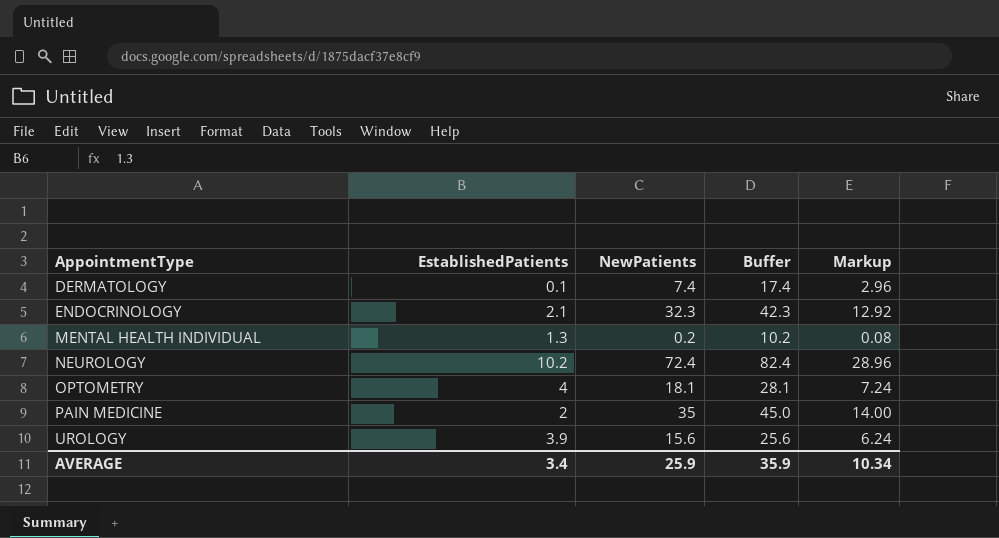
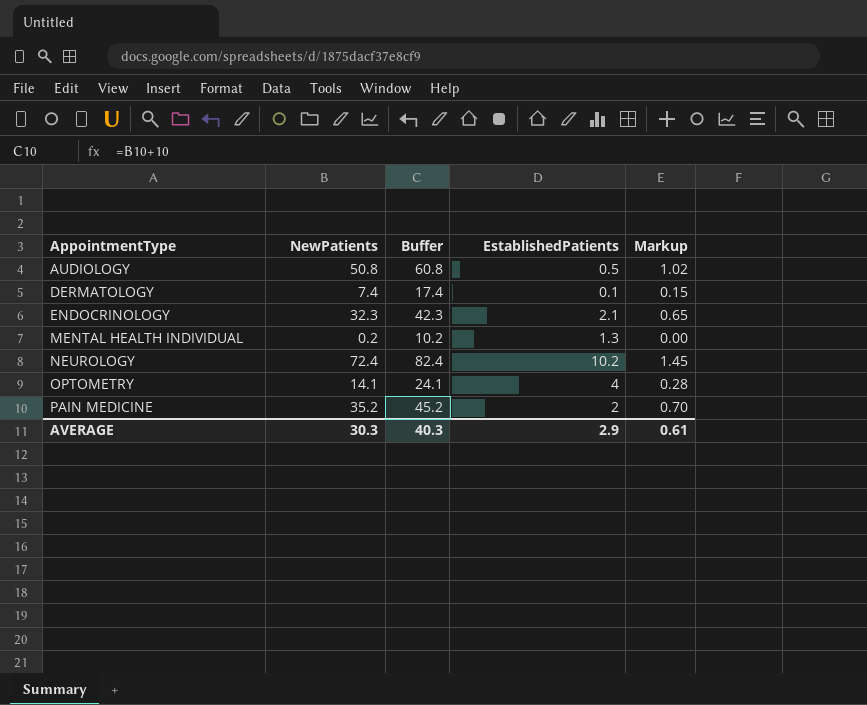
column EstablishedPatients | position: 2 -> 4
column Markup | formula: [NewPatients] * 0.4 -> [NewPatients] * 0.02
row UROLOGY: 3.9 | 15.6 | 25.6 | 6.24 -> none
row AUDIOLOGY: none -> 50.8 | 60.8 | 0.5 | 1.02
OPTOMETRY | NewPatients: 18.1 -> 14.1
OPTOMETRY | Buffer: 28.1 -> 24.1
PAIN MEDICINE | NewPatients: 35 -> 35.2
PAIN MEDICINE | Buffer: 45.0 -> 45.2
AVERAGE | NewPatients: 25.9 -> 30.3
AVERAGE | Buffer: 35.9 -> 40.3
AVERAGE | EstablishedPatients: 3.4 -> 2.9
AVERAGE | Markup: 10.34 -> 0.61

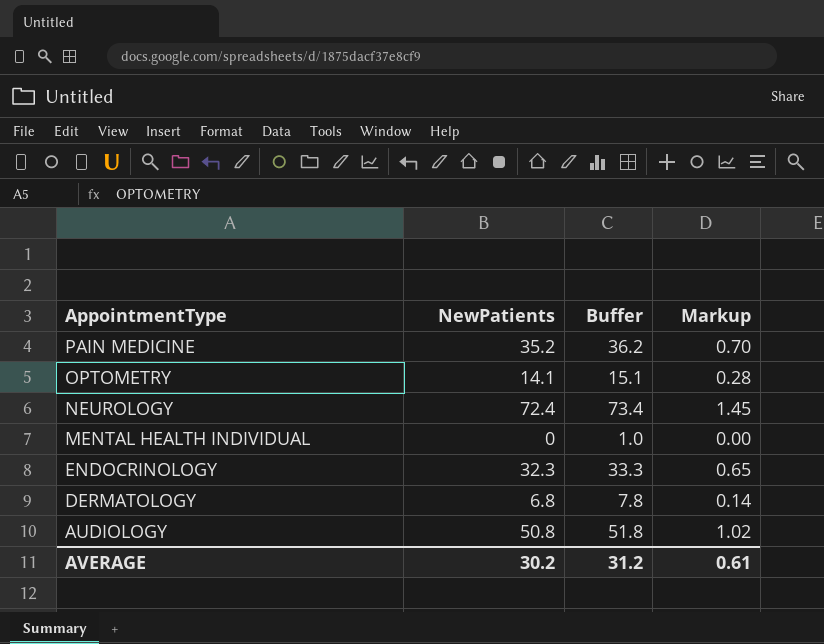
row order: AppointmentType ascending -> AppointmentType descending
column EstablishedPatients | position: 4 -> none
column Buffer | formula: [NewPatients] + 10 -> [NewPatients] + 1
MENTAL HEALTH INDIVIDUAL | NewPatients: 0.2 -> 0
DERMATOLOGY | NewPatients: 7.4 -> 6.8
DERMATOLOGY | Markup: 0.15 -> 0.14
AVERAGE | NewPatients: 30.3 -> 30.2
AVERAGE | Buffer: 40.3 -> 31.2

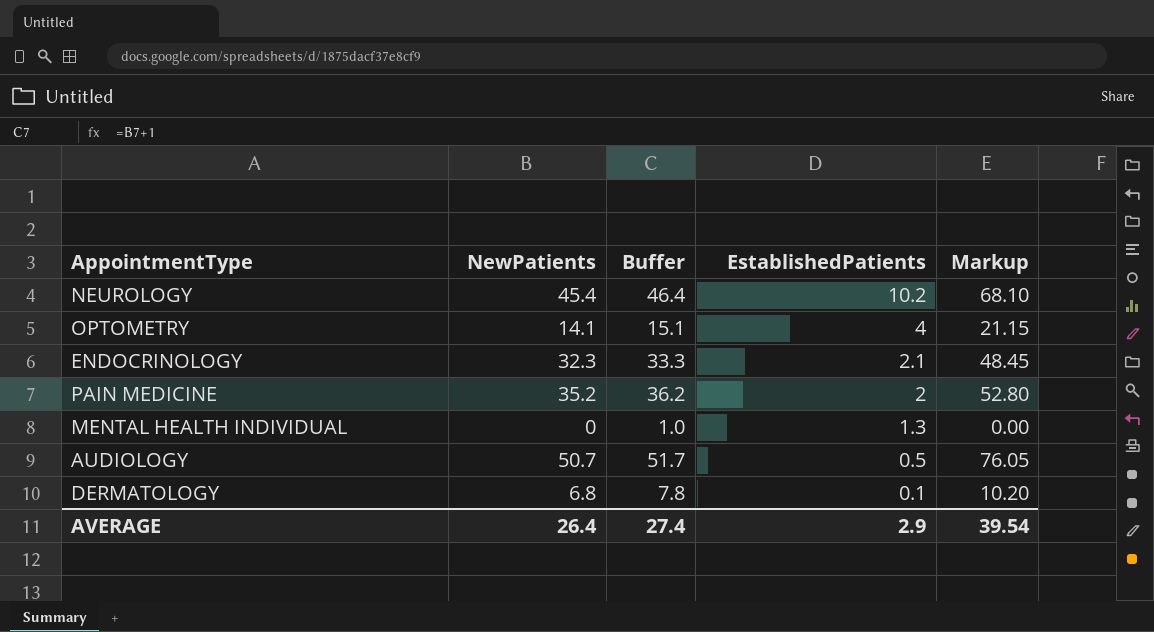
row order: AppointmentType descending -> EstablishedPatients descending
column EstablishedPatients | position: none -> 4
column Markup | formula: [NewPatients] * 0.02 -> [NewPatients] * 1.5
NEUROLOGY | NewPatients: 72.4 -> 45.4
NEUROLOGY | Buffer: 73.4 -> 46.4
AUDIOLOGY | NewPatients: 50.8 -> 50.7
AUDIOLOGY | Buffer: 51.8 -> 51.7
AVERAGE | NewPatients: 30.2 -> 26.4
AVERAGE | Buffer: 31.2 -> 27.4
AVERAGE | Markup: 0.61 -> 39.54

